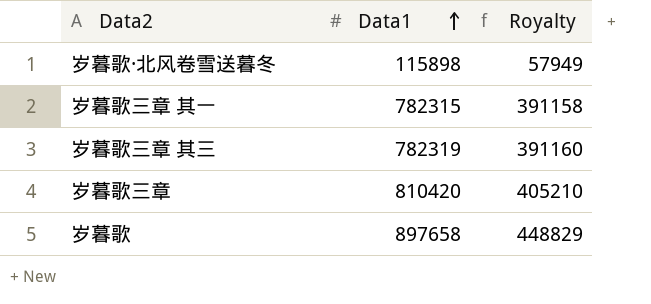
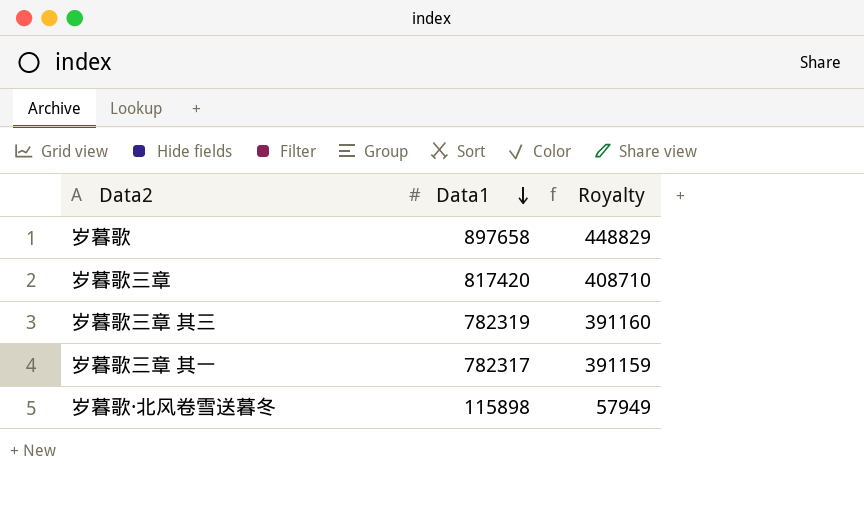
row order: Data1 ascending -> Data1 descending
岁暮歌三章 | Data1: 810420 -> 817420
岁暮歌三章 | Royalty: 405210 -> 408710
岁暮歌三章 其一 | Data1: 782315 -> 782317
岁暮歌三章 其一 | Royalty: 391158 -> 391159

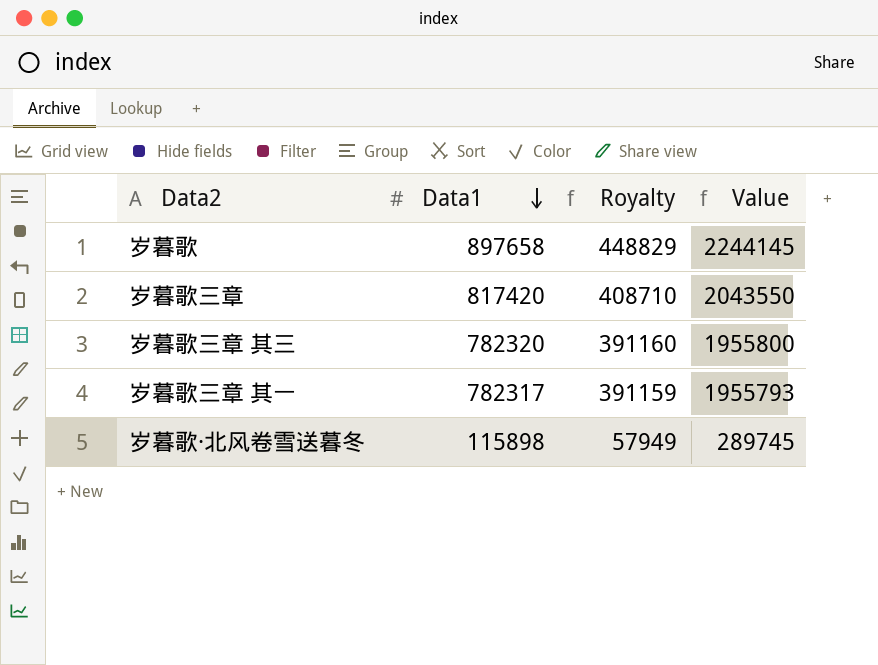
column Value | formula: none -> [Data1] * 2.5
岁暮歌三章 其三 | Data1: 782319 -> 782320

